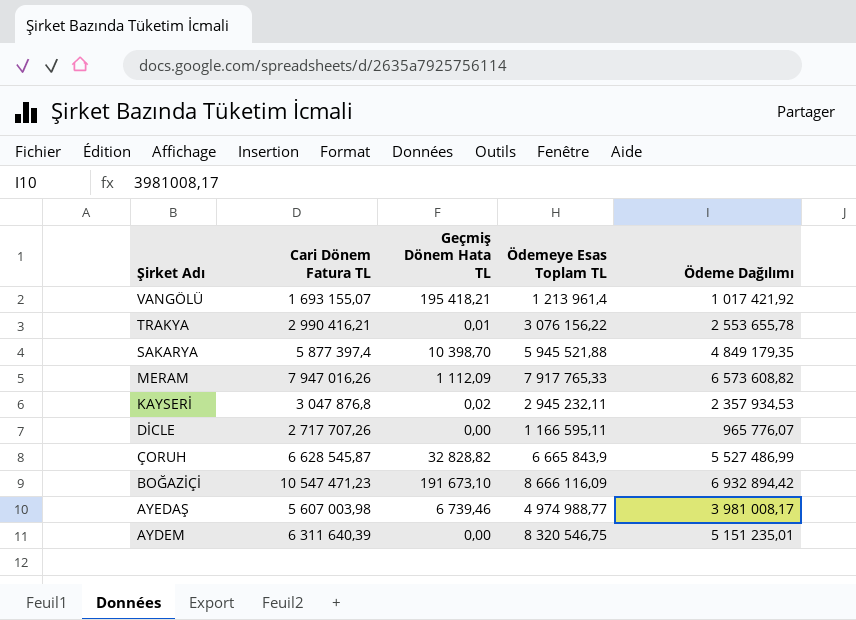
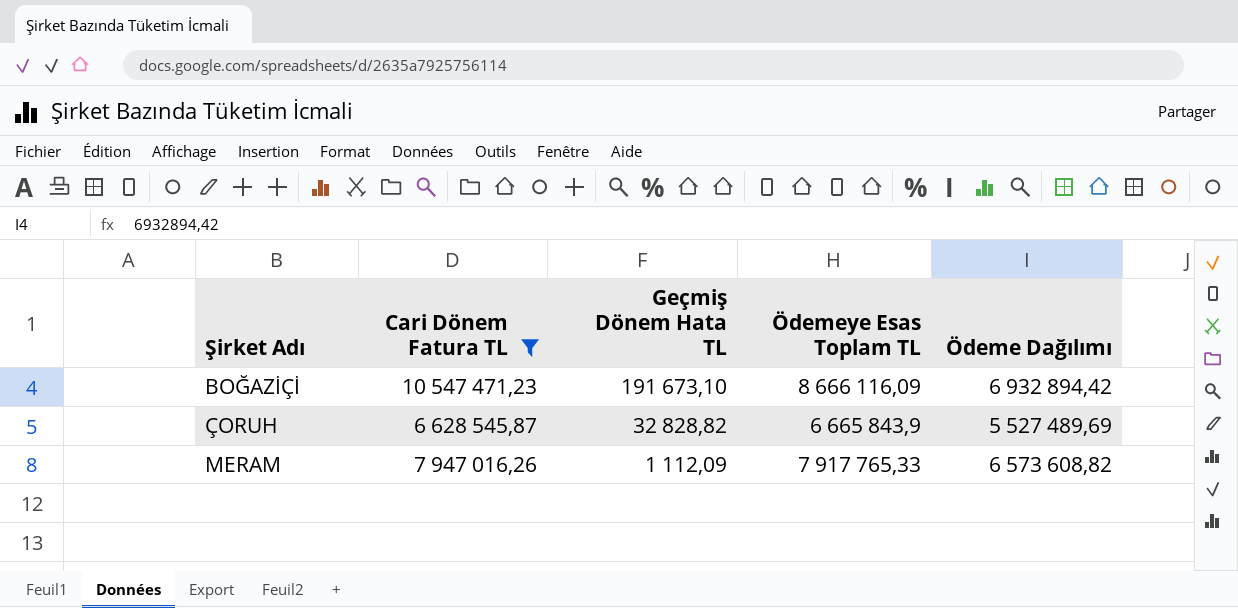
filter: none -> Cari Dönem Fatura TL >= 6 628 545,87
row order: Şirket Adı descending -> Şirket Adı ascending
ÇORUH | Ödeme Dağılımı: 5 527 486,99 -> 5 527 489,69

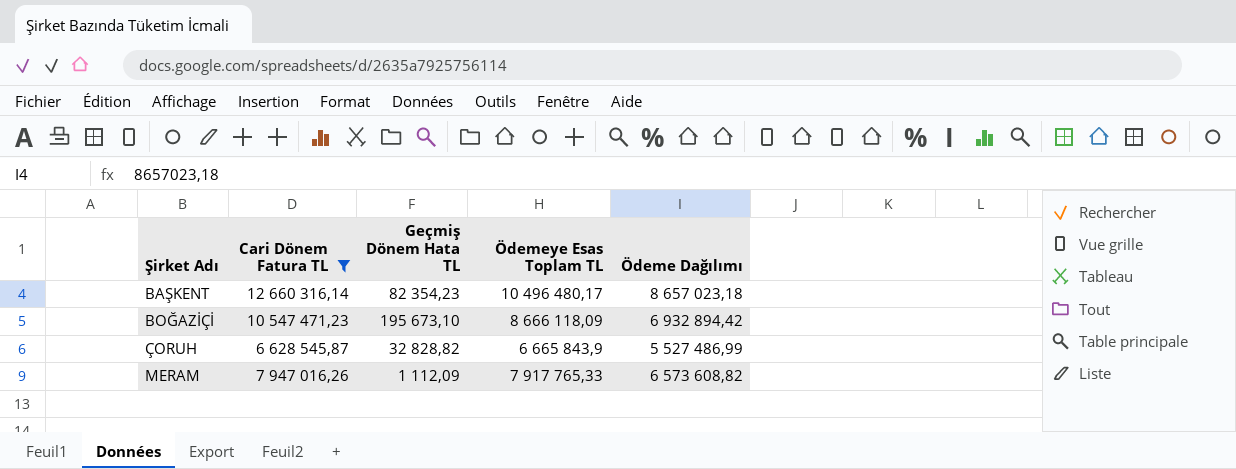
row BAŞKENT: none -> 12 660 316,14 | 82 354,23 | 10 496 480,17 | 8 657 023,18
BOĞAZİÇİ | Geçmiş Dönem Hata TL: 191 673,10 -> 195 673,10
BOĞAZİÇİ | Ödemeye Esas Toplam TL: 8 666 116,09 -> 8 666 118,09
ÇORUH | Ödeme Dağılımı: 5 527 489,69 -> 5 527 486,99

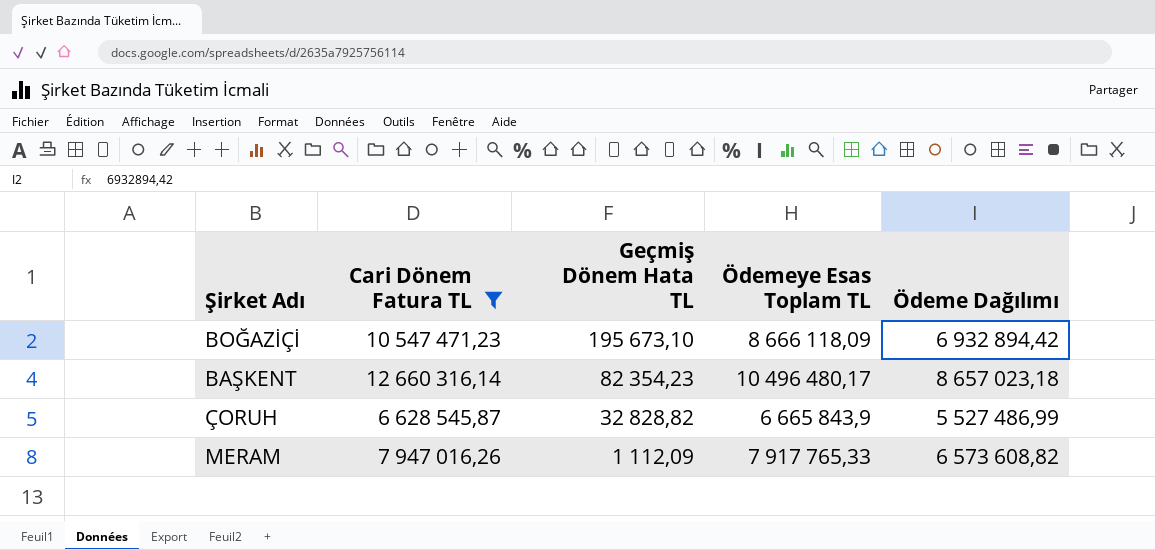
row order: Şirket Adı ascending -> Geçmiş Dönem Hata TL descending

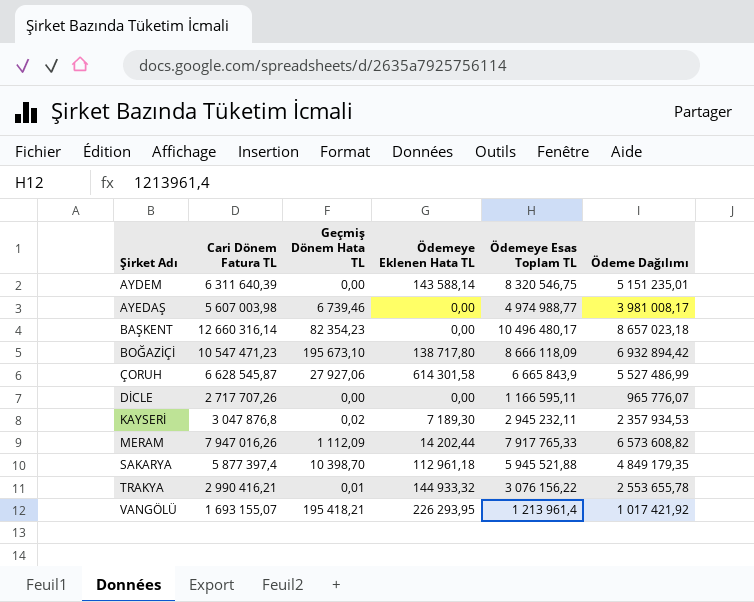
filter: Cari Dönem Fatura TL >= 6 628 545,87 -> none
row order: Geçmiş Dönem Hata TL descending -> Şirket Adı ascending
column Ödemeye Eklenen Hata TL | position: none -> 4
ÇORUH | Geçmiş Dönem Hata TL: 32 828,82 -> 27 927,06

